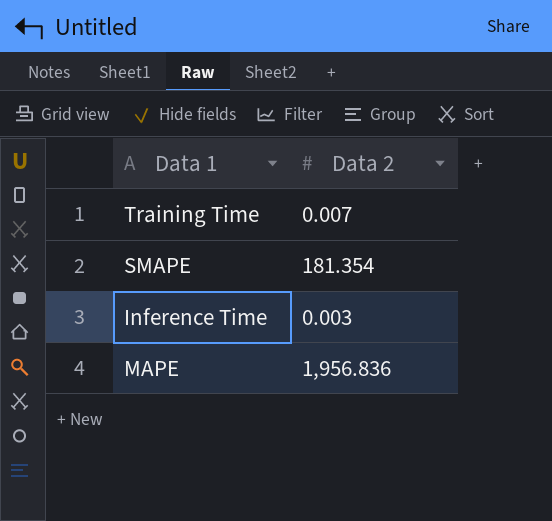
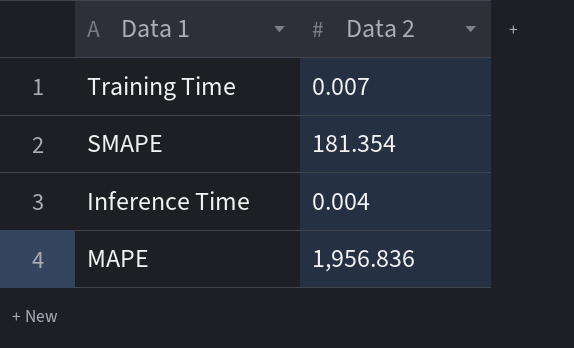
Inference Time | Data 2: 0.003 -> 0.004

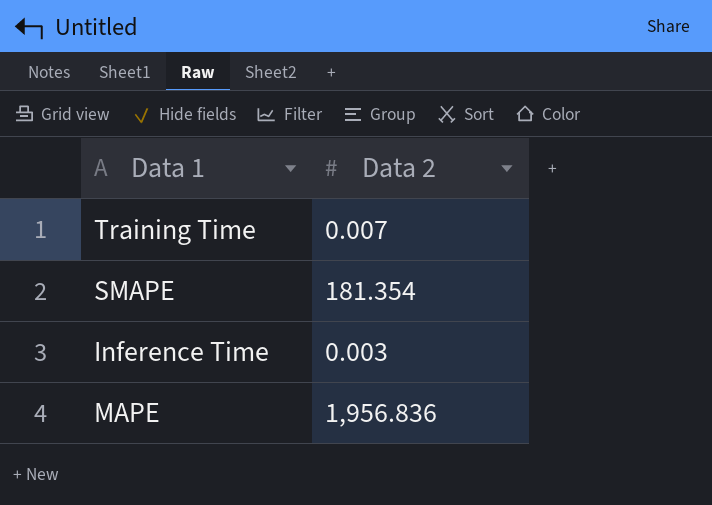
Inference Time | Data 2: 0.004 -> 0.003

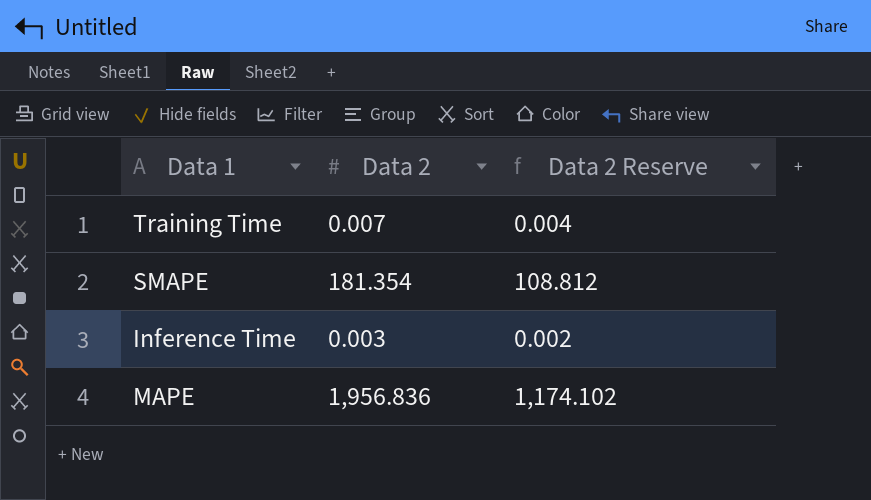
column Data 2 Reserve | formula: none -> [Data 2] * 0.6

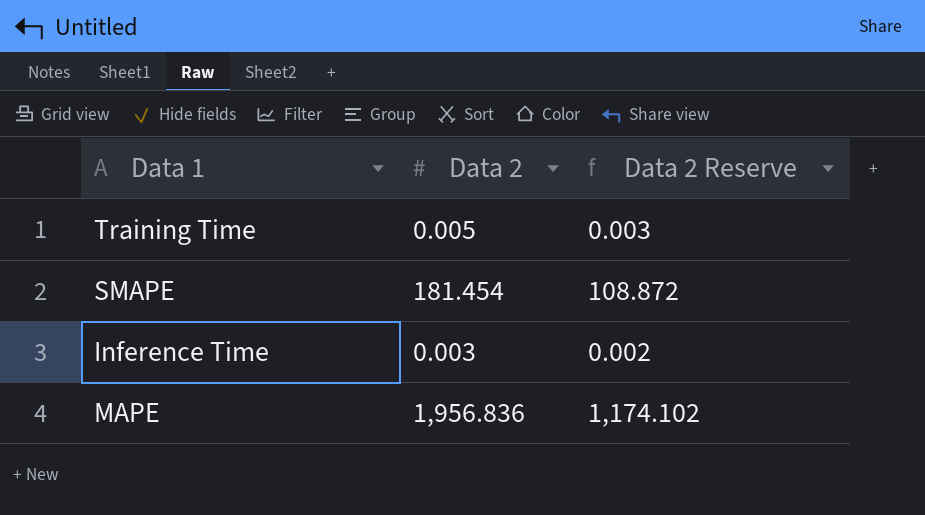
Training Time | Data 2: 0.007 -> 0.005
Training Time | Data 2 Reserve: 0.004 -> 0.003
SMAPE | Data 2: 181.354 -> 181.454
SMAPE | Data 2 Reserve: 108.812 -> 108.872

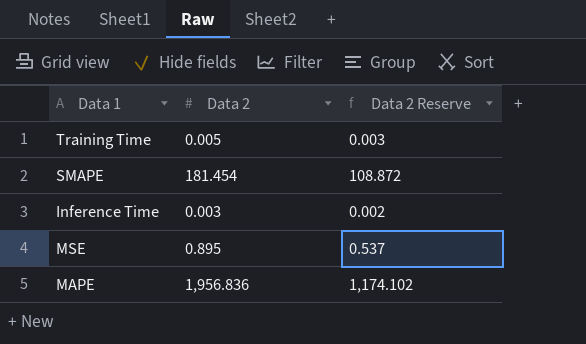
row MSE: none -> 0.895 | 0.537

